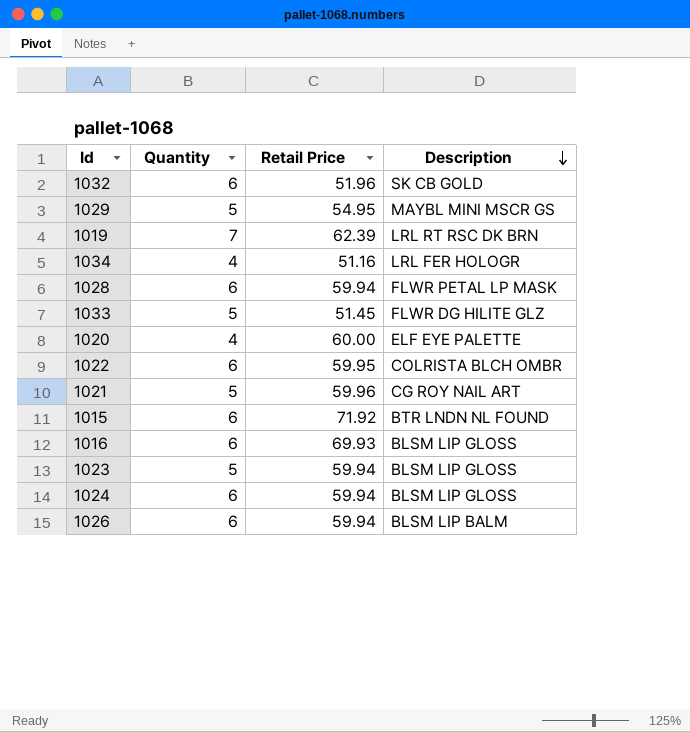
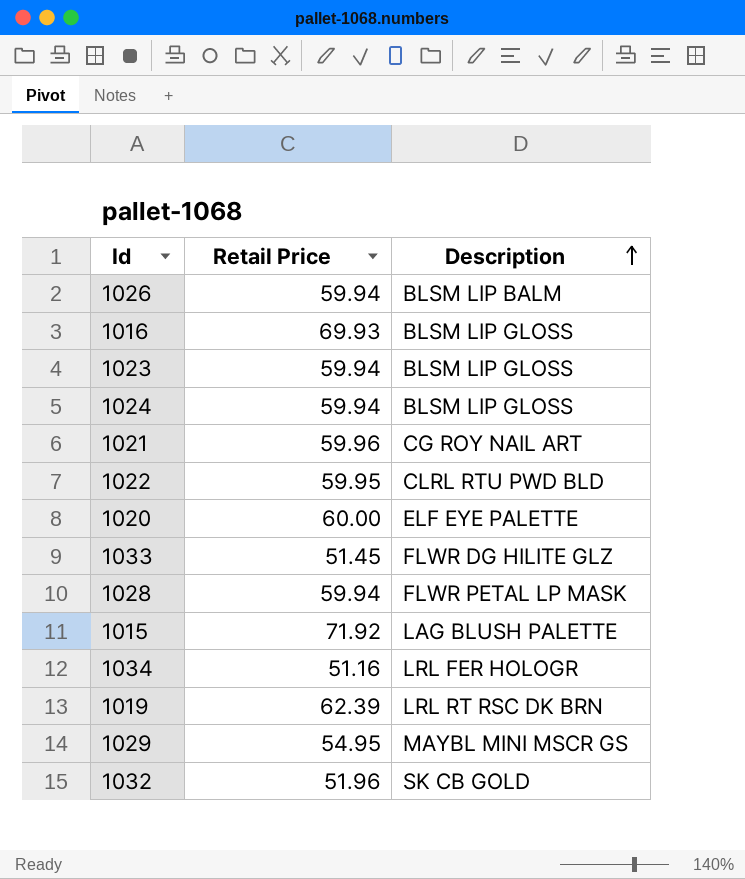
row order: Description descending -> Description ascending
column Quantity | position: 2 -> none
1022 | Description: COLRISTA BLCH OMBR -> CLRL RTU PWD BLD
1015 | Description: BTR LNDN NL FOUND -> LAG BLUSH PALETTE

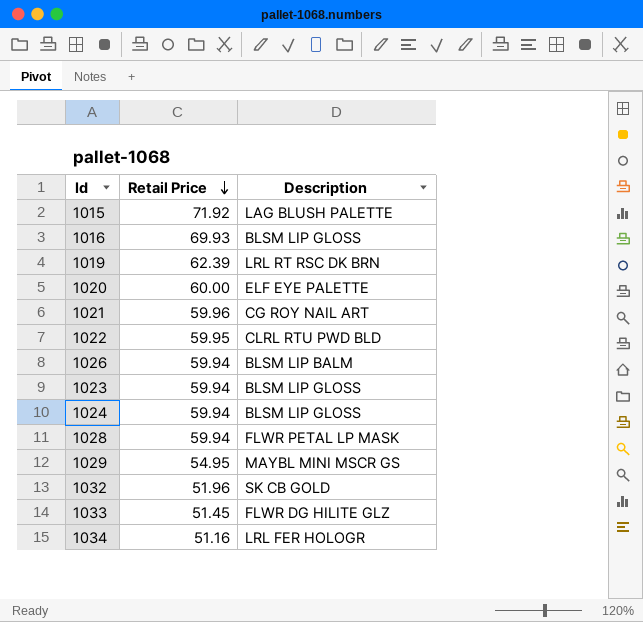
row order: Description ascending -> Retail Price descending

